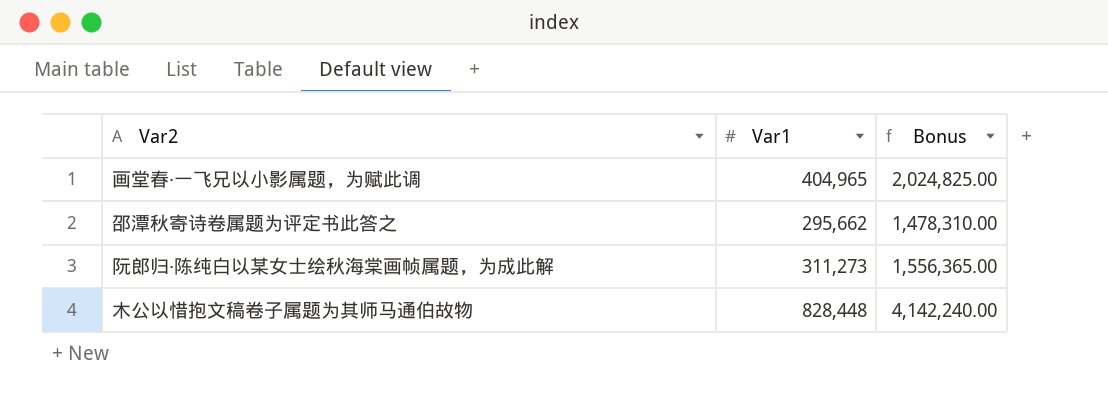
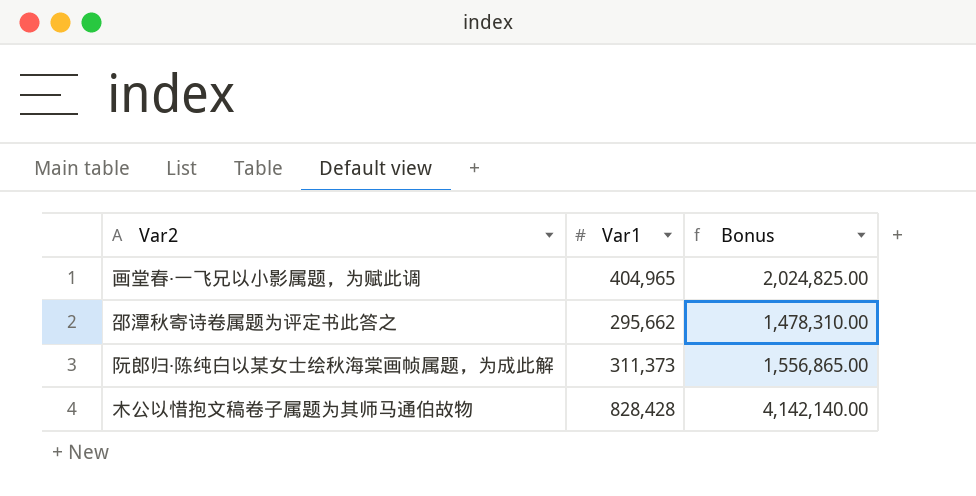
阮郎归·陈纯白以某女士绘秋海棠画帧属题，为成此解 | Var1: 311,273 -> 311,373
阮郎归·陈纯白以某女士绘秋海棠画帧属题，为成此解 | Bonus: 1,556,365.00 -> 1,556,865.00
木公以惜抱文稿卷子属题为其师马通伯故物 | Var1: 828,448 -> 828,428
木公以惜抱文稿卷子属题为其师马通伯故物 | Bonus: 4,142,240.00 -> 4,142,140.00

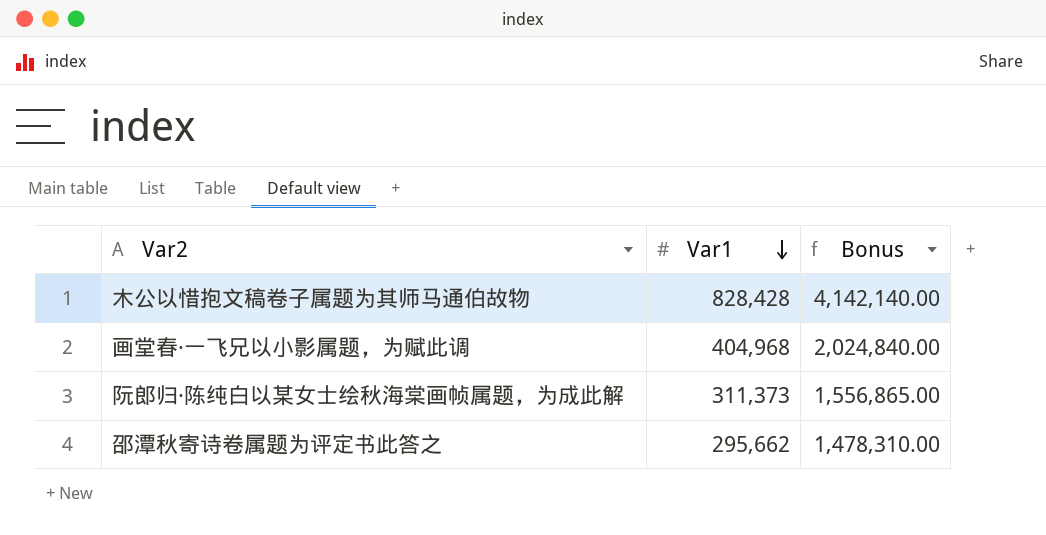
row order: none -> Var1 descending
画堂春·一飞兄以小影属题，为赋此调 | Var1: 404,965 -> 404,968
画堂春·一飞兄以小影属题，为赋此调 | Bonus: 2,024,825.00 -> 2,024,840.00

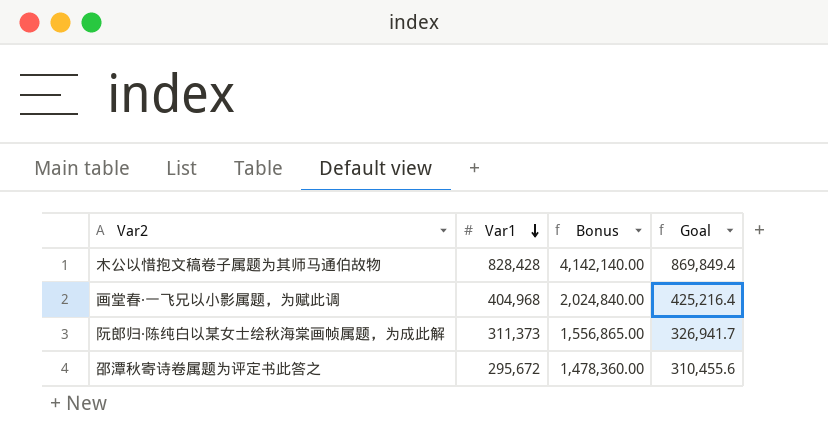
column Goal | formula: none -> [Var1] * 1.05
邵潭秋寄诗卷属题为评定书此答之 | Var1: 295,662 -> 295,672
邵潭秋寄诗卷属题为评定书此答之 | Bonus: 1,478,310.00 -> 1,478,360.00

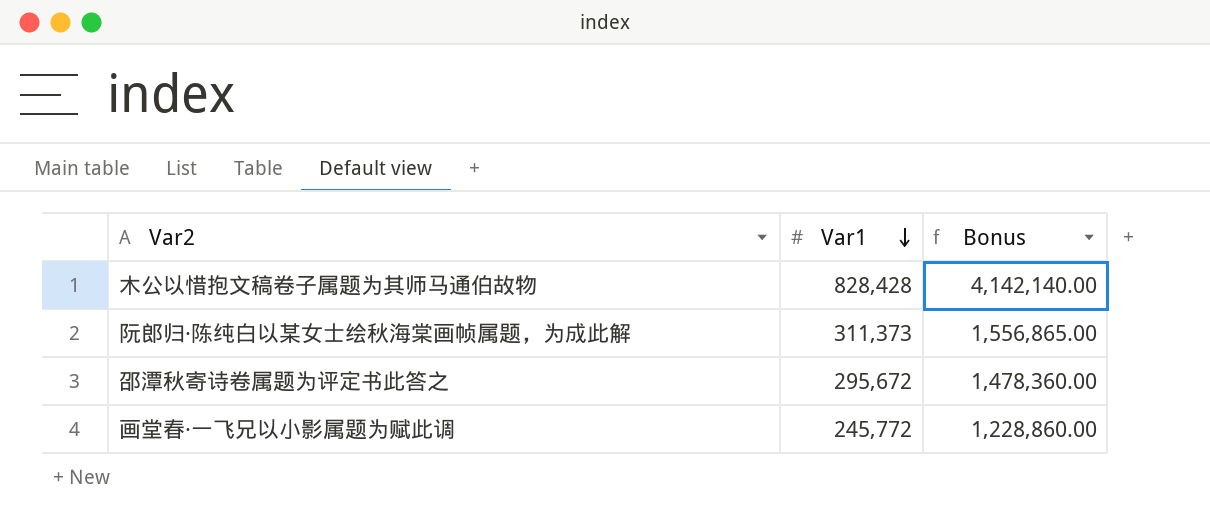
column Goal | formula: [Var1] * 1.05 -> none
row 画堂春·一飞兄以小影属题，为赋此调: 404,968 | 2,024,840.00 | 425,216.4 -> none
row 画堂春·一飞兄以小影属题为赋此调: none -> 245,772 | 1,228,860.00

